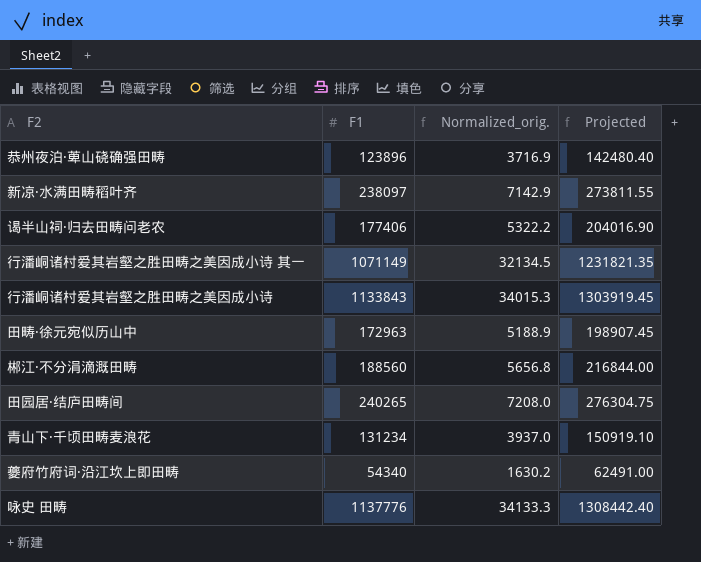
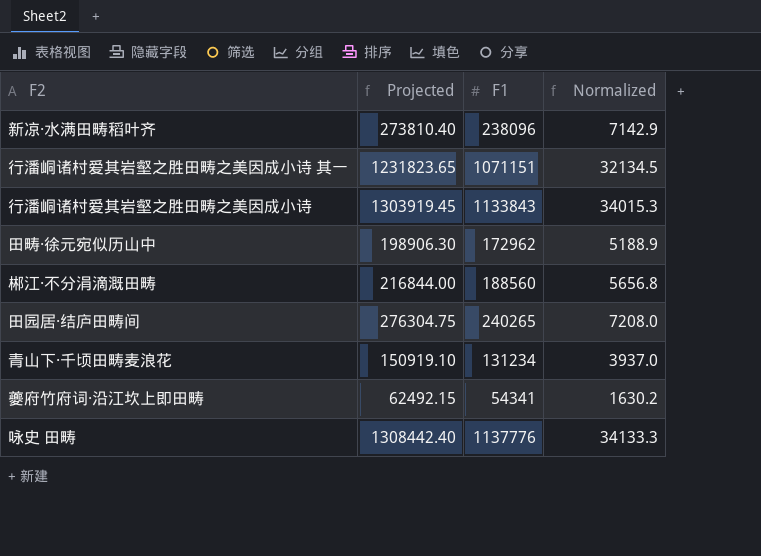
column Projected | position: 4 -> 2
column name: Normalized_orig. -> Normalized
row 恭州夜泊·萆山硗确强田畴: 123896 | 3716.9 | 142480.40 -> none
row 谒半山祠·归去田畴问老农: 177406 | 5322.2 | 204016.90 -> none
新凉·水满田畴稻叶齐 | Projected: 273811.55 -> 273810.40
新凉·水满田畴稻叶齐 | F1: 238097 -> 238096
行潘峒诸村爱其岩壑之胜田畴之美因成小诗 其一 | Projected: 1231821.35 -> 1231823.65
行潘峒诸村爱其岩壑之胜田畴之美因成小诗 其一 | F1: 1071149 -> 1071151
田畴·徐元宛似历山中 | Projected: 198907.45 -> 198906.30
田畴·徐元宛似历山中 | F1: 172963 -> 172962
夔府竹府词·沿江坎上即田畴 | Projected: 62491.00 -> 62492.15
夔府竹府词·沿江坎上即田畴 | F1: 54340 -> 54341

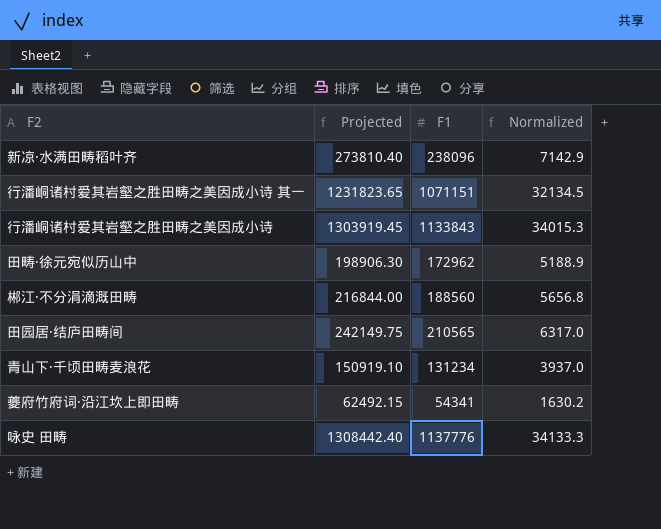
田园居·结庐田畴间 | Projected: 276304.75 -> 242149.75
田园居·结庐田畴间 | F1: 240265 -> 210565
田园居·结庐田畴间 | Normalized: 7208.0 -> 6317.0

